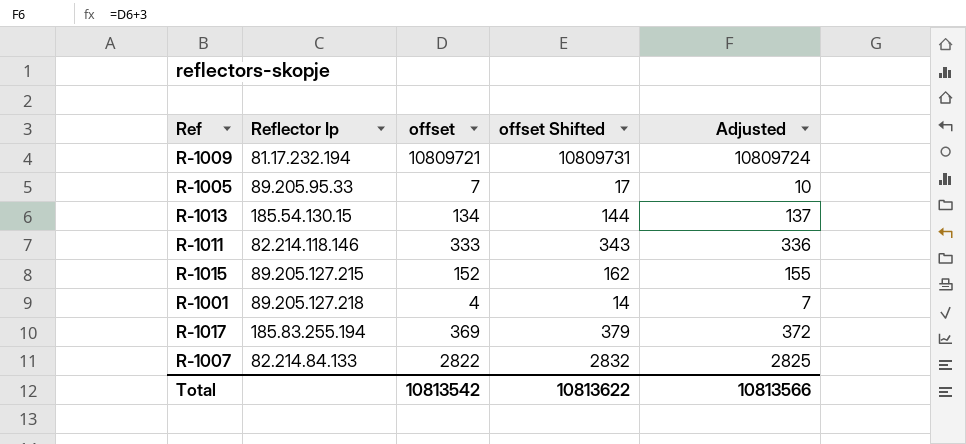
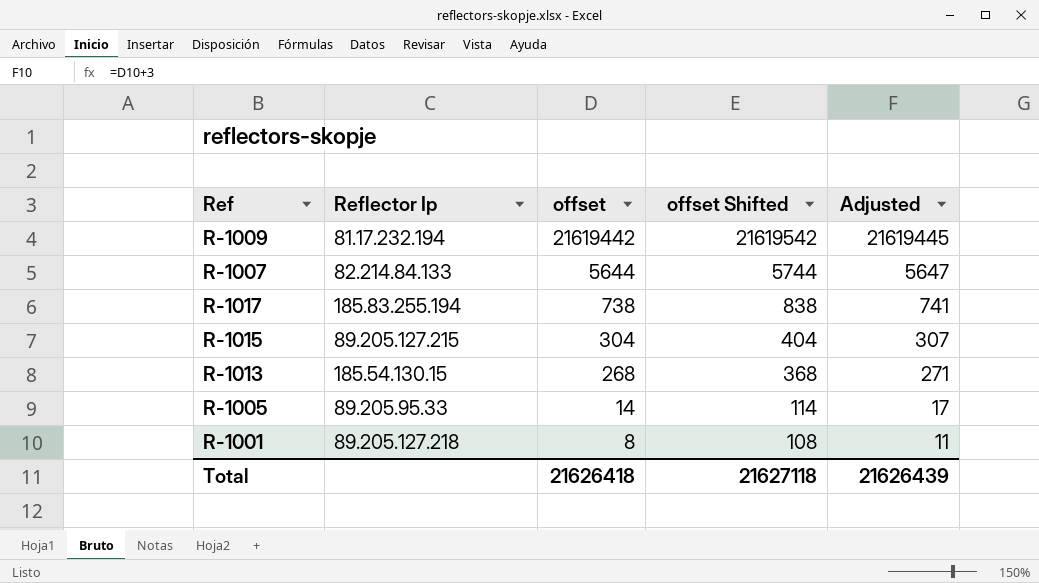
row order: none -> offset descending
column offset Shifted | formula: [offset] + 10 -> [offset] + 100
row R-1011: 82.214.118.146 | 333 | 343 | 336 -> none
R-1009 | offset: 10809721 -> 21619442
R-1009 | Adjusted: 10809724 -> 21619445
R-1007 | offset: 2822 -> 5644
R-1007 | Adjusted: 2825 -> 5647
R-1017 | offset: 369 -> 738
R-1017 | Adjusted: 372 -> 741
R-1015 | offset: 152 -> 304
R-1015 | Adjusted: 155 -> 307
R-1013 | offset: 134 -> 268
R-1013 | Adjusted: 137 -> 271
R-1005 | offset: 7 -> 14
R-1005 | Adjusted: 10 -> 17
R-1001 | offset: 4 -> 8
R-1001 | Adjusted: 7 -> 11
Total | offset: 10813542 -> 21626418
Total | offset Shifted: 10813622 -> 21627118
Total | Adjusted: 10813566 -> 21626439

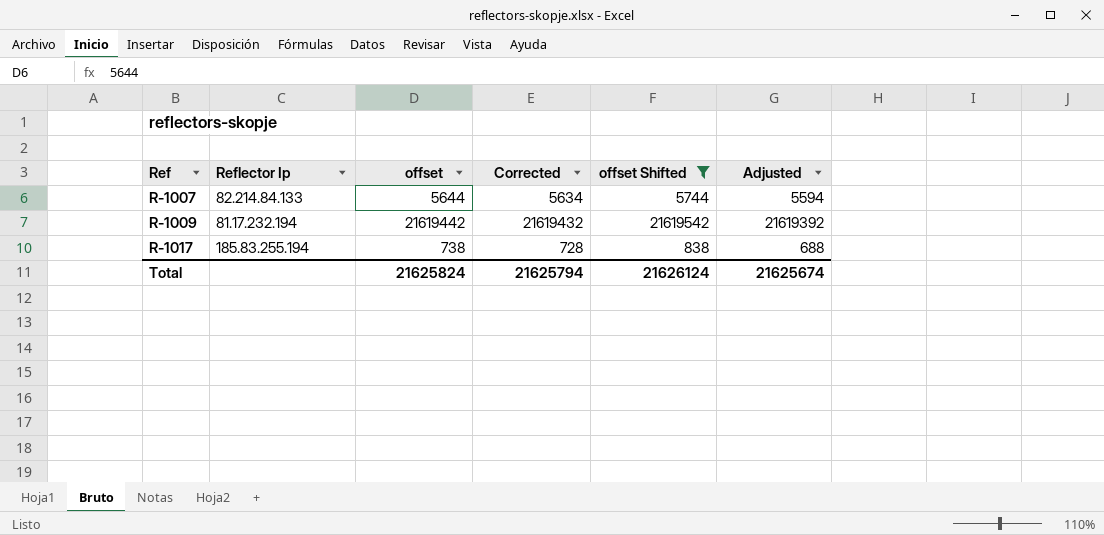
filter: none -> offset Shifted >= 838
row order: offset descending -> Ref ascending
column Corrected | formula: none -> [offset] - 10
column Adjusted | formula: [offset] + 3 -> [offset] - 50
Total | offset: 21626418 -> 21625824
Total | offset Shifted: 21627118 -> 21626124
Total | Adjusted: 21626439 -> 21625674

